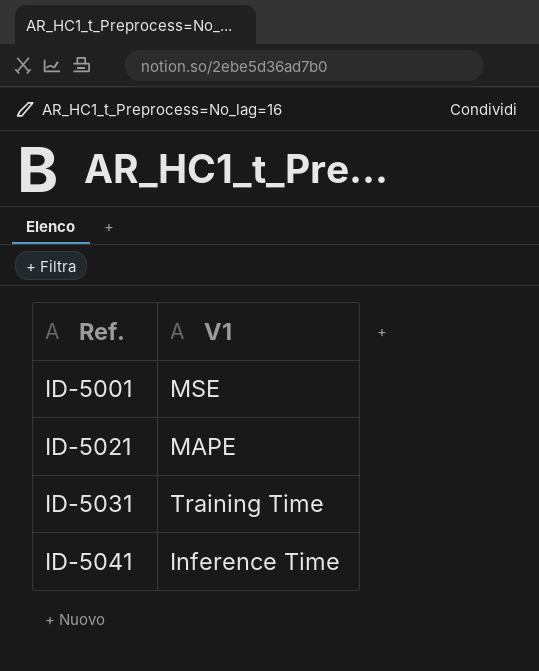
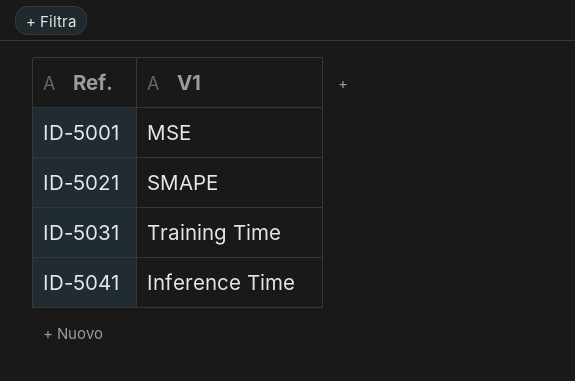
ID-5021 | V1: MAPE -> SMAPE

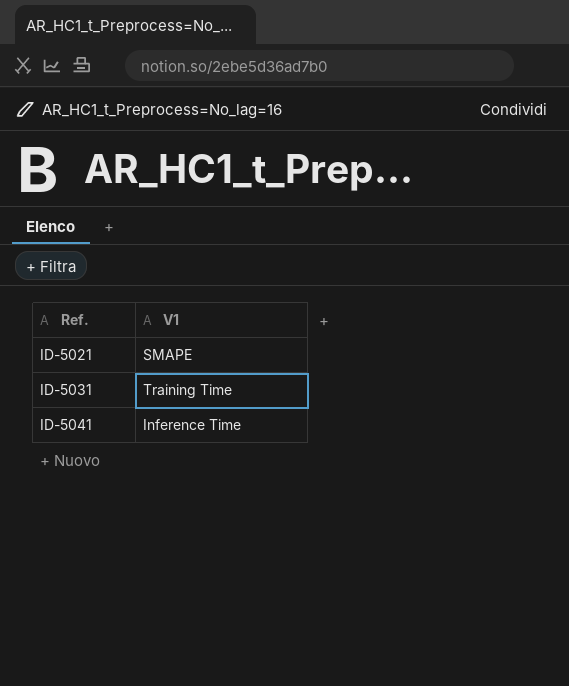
row ID-5001: MSE -> none

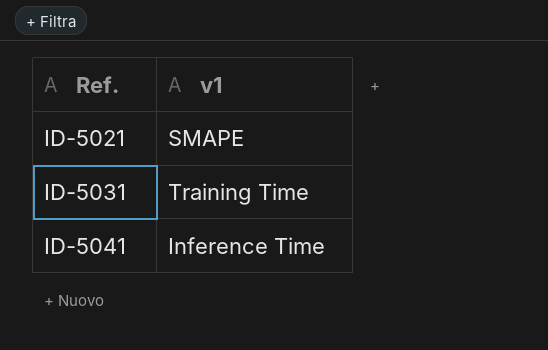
column name: V1 -> v1

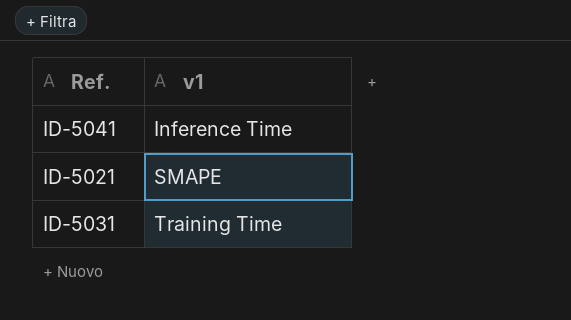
row order: Ref. ascending -> v1 ascending

